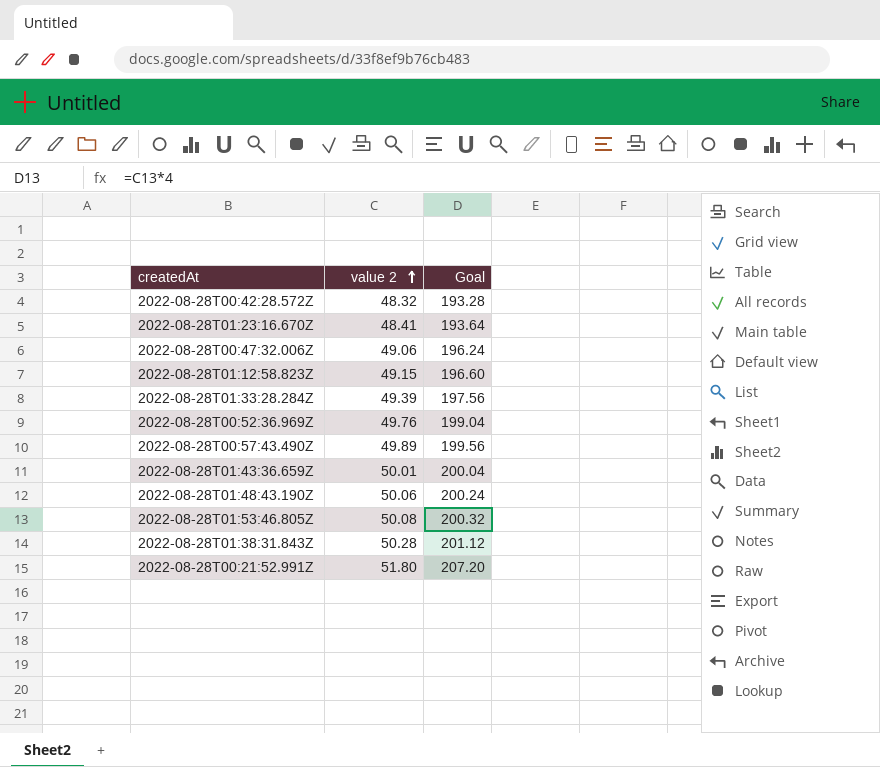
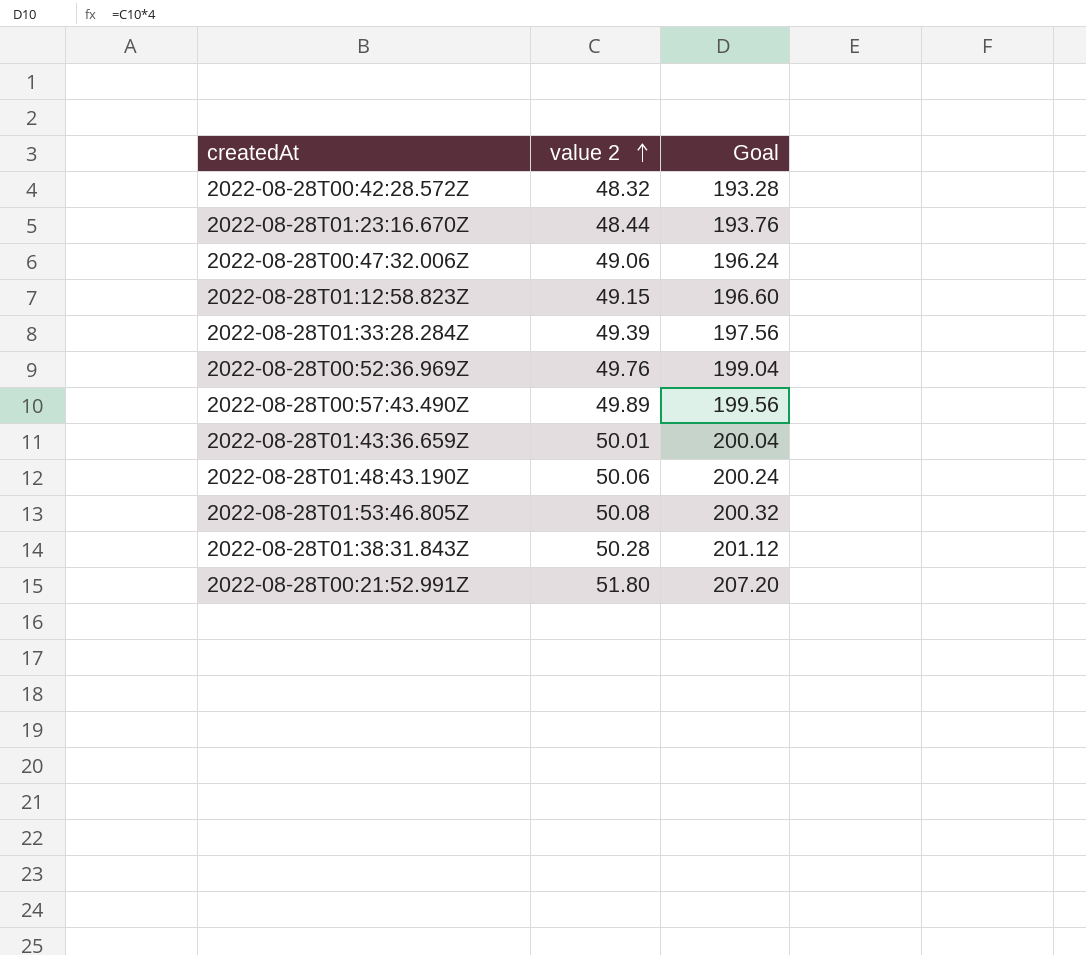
2022-08-28T01:23:16.670Z | value 2: 48.41 -> 48.44
2022-08-28T01:23:16.670Z | Goal: 193.64 -> 193.76

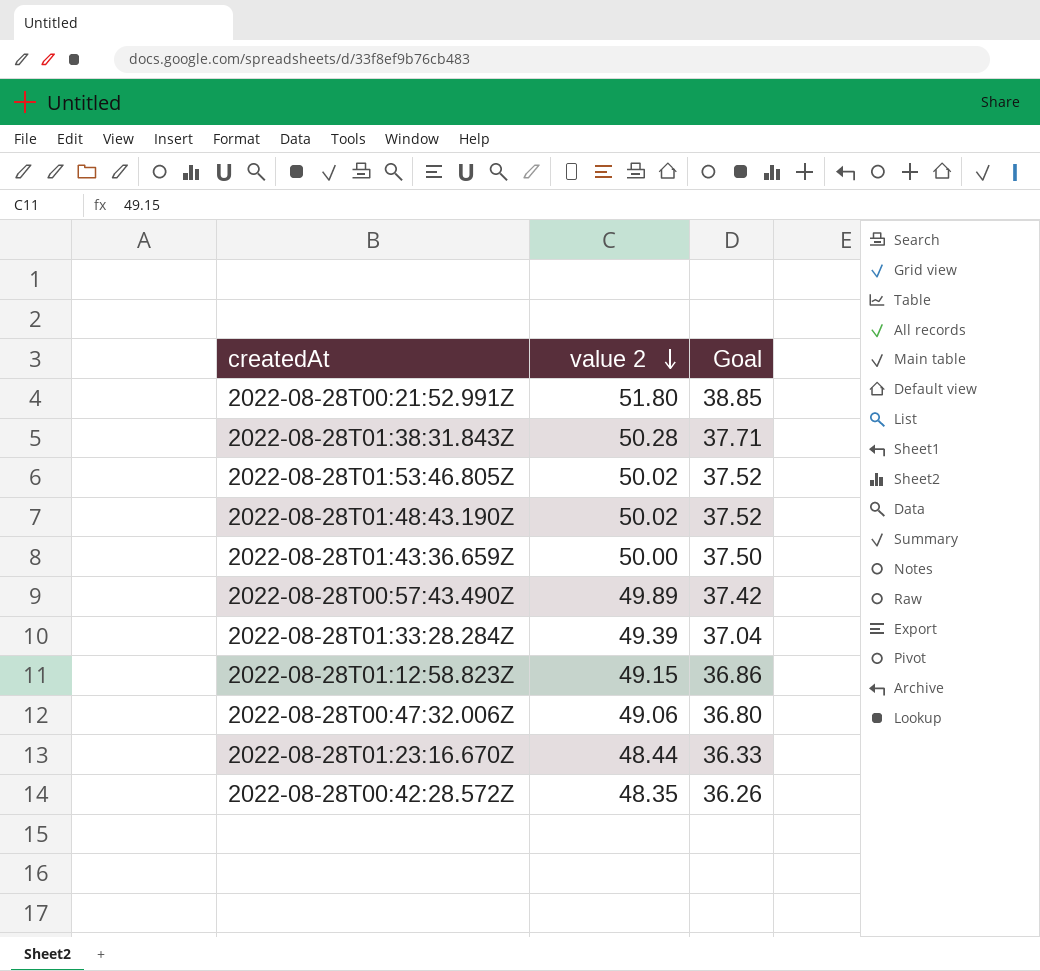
row order: value 2 ascending -> value 2 descending
column Goal | formula: [value 2] * 4 -> [value 2] * 0.75
row 2022-08-28T00:52:36.969Z: 49.76 | 199.04 -> none
2022-08-28T01:53:46.805Z | value 2: 50.08 -> 50.02
2022-08-28T01:48:43.190Z | value 2: 50.06 -> 50.02
2022-08-28T01:43:36.659Z | value 2: 50.01 -> 50.00
2022-08-28T00:42:28.572Z | value 2: 48.32 -> 48.35

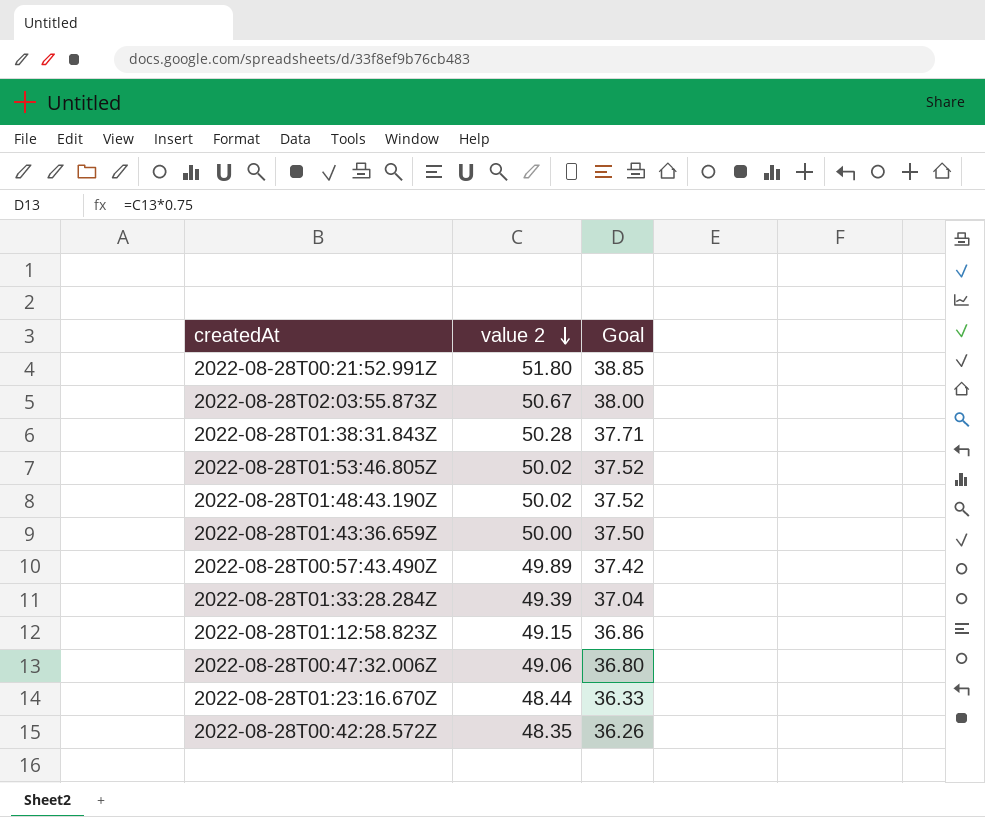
row 2022-08-28T02:03:55.873Z: none -> 50.67 | 38.00

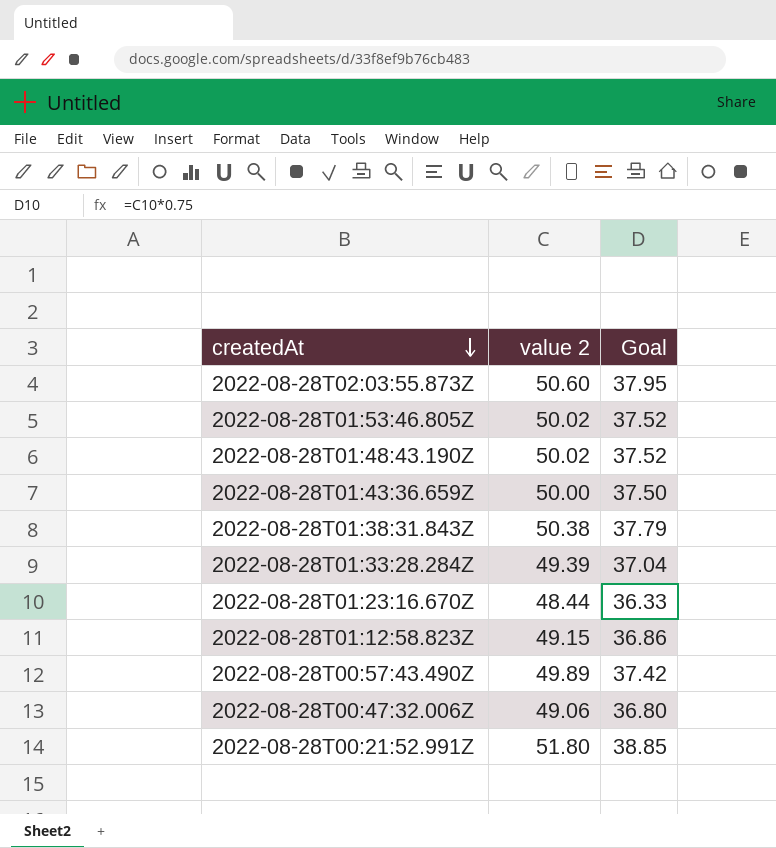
row order: value 2 descending -> createdAt descending
row 2022-08-28T00:42:28.572Z: 48.35 | 36.26 -> none
2022-08-28T02:03:55.873Z | value 2: 50.67 -> 50.60
2022-08-28T02:03:55.873Z | Goal: 38.00 -> 37.95
2022-08-28T01:38:31.843Z | value 2: 50.28 -> 50.38
2022-08-28T01:38:31.843Z | Goal: 37.71 -> 37.79

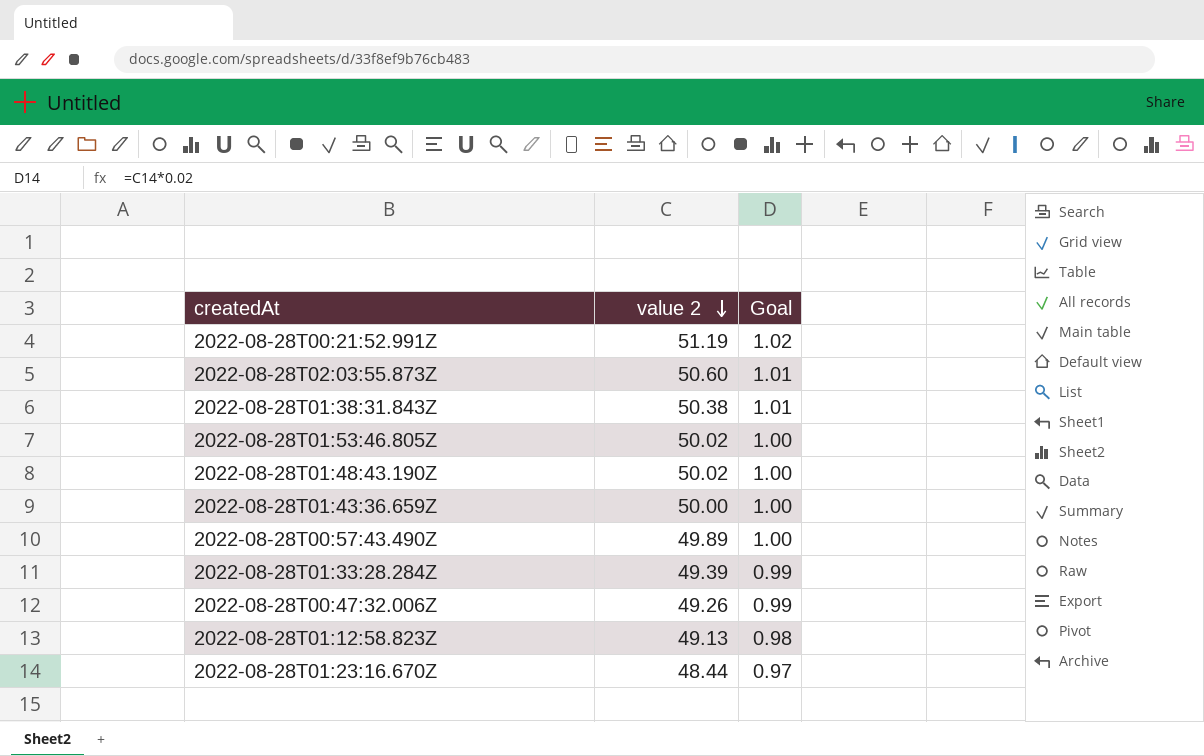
row order: createdAt descending -> value 2 descending
column Goal | formula: [value 2] * 0.75 -> [value 2] * 0.02
2022-08-28T00:21:52.991Z | value 2: 51.80 -> 51.19
2022-08-28T00:47:32.006Z | value 2: 49.06 -> 49.26
2022-08-28T01:12:58.823Z | value 2: 49.15 -> 49.13

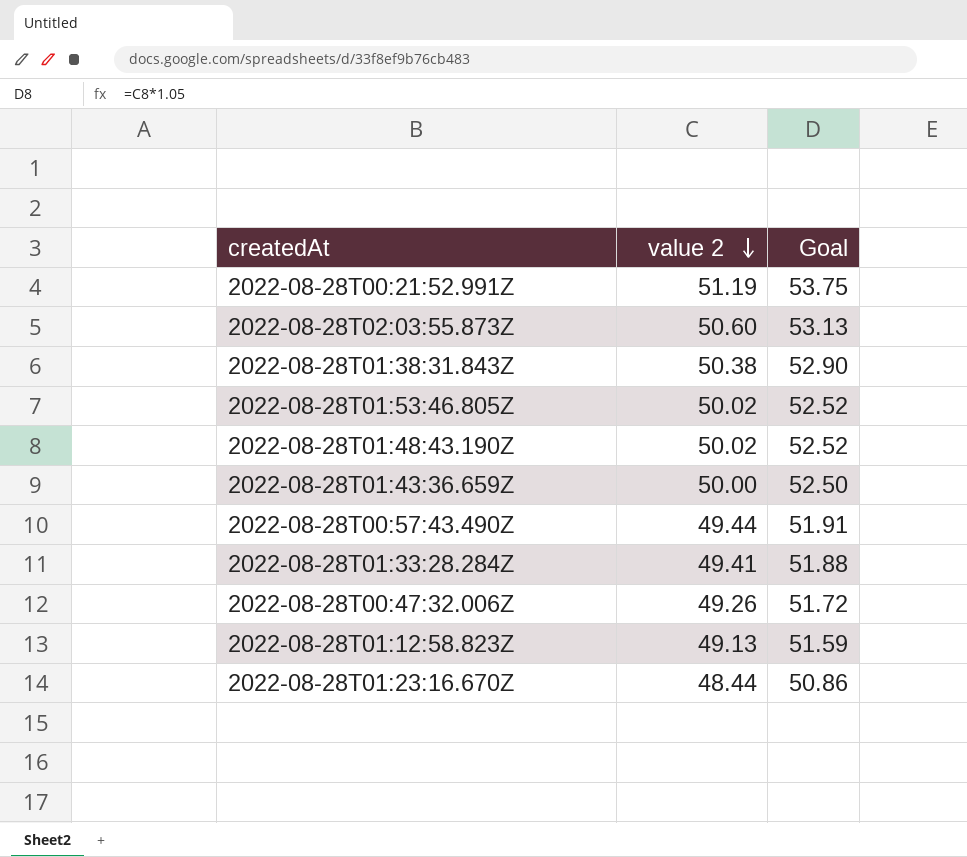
column Goal | formula: [value 2] * 0.02 -> [value 2] * 1.05
2022-08-28T00:57:43.490Z | value 2: 49.89 -> 49.44
2022-08-28T01:33:28.284Z | value 2: 49.39 -> 49.41

